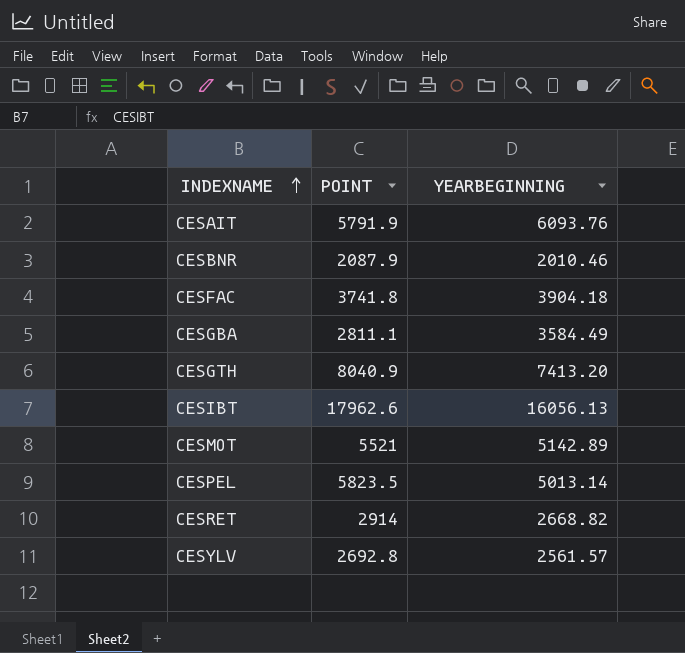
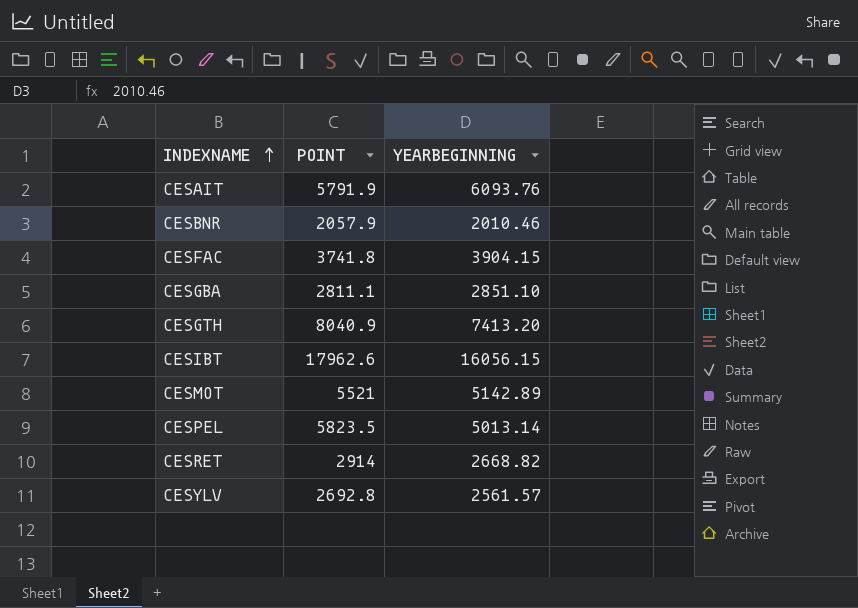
CESBNR | POINT: 2087.9 -> 2057.9
CESFAC | YEARBEGINNING: 3904.18 -> 3904.15
CESGBA | YEARBEGINNING: 3584.49 -> 2851.10
CESIBT | YEARBEGINNING: 16056.13 -> 16056.15

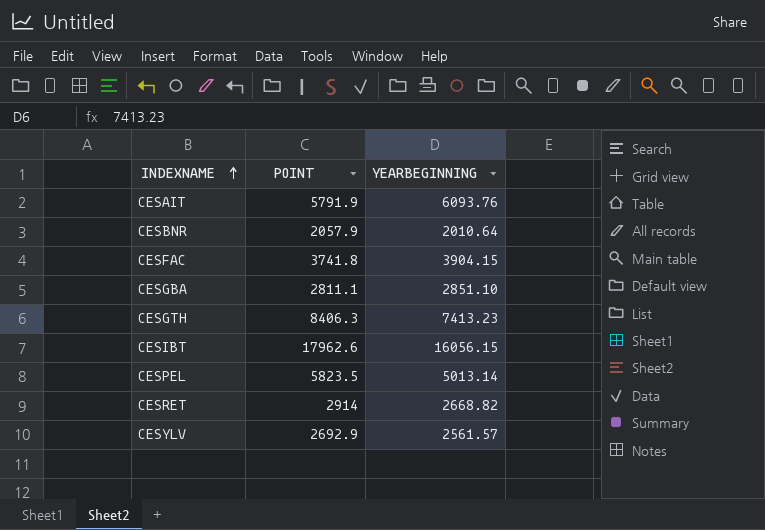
row CESMOT: 5521 | 5142.89 -> none
CESBNR | YEARBEGINNING: 2010.46 -> 2010.64
CESGTH | POINT: 8040.9 -> 8406.3
CESGTH | YEARBEGINNING: 7413.20 -> 7413.23
CESYLV | POINT: 2692.8 -> 2692.9

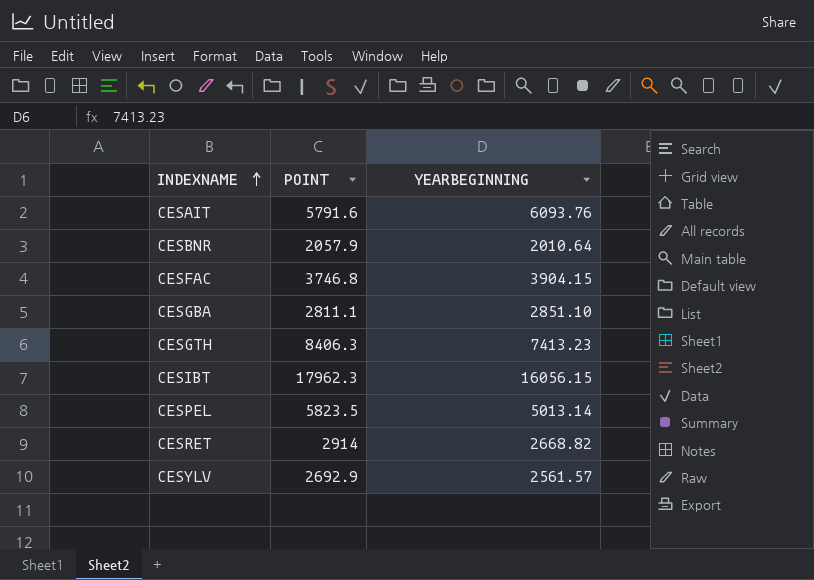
CESAIT | POINT: 5791.9 -> 5791.6
CESFAC | POINT: 3741.8 -> 3746.8
CESIBT | POINT: 17962.6 -> 17962.3

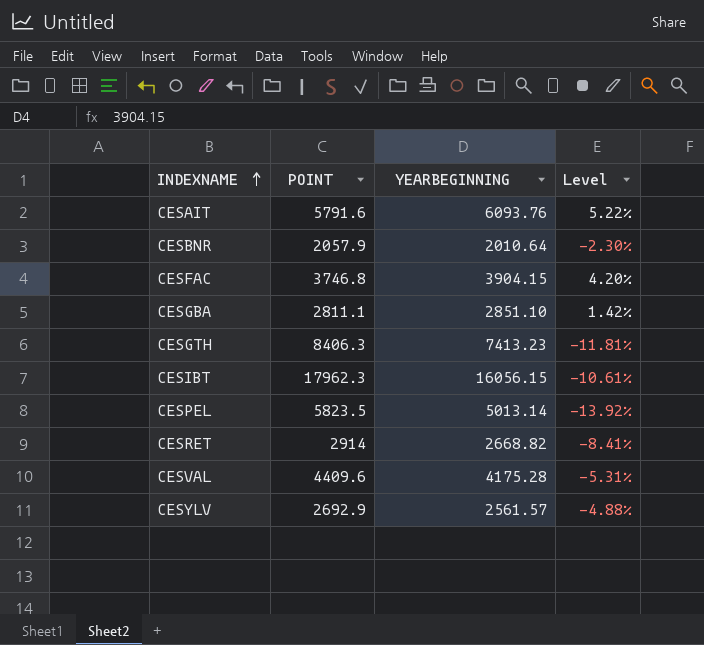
column Level | formula: none -> ([YEARBEGINNING] - [POINT]) / [POINT]
row CESVAL: none -> 4409.6 | 4175.28 | -5.31%

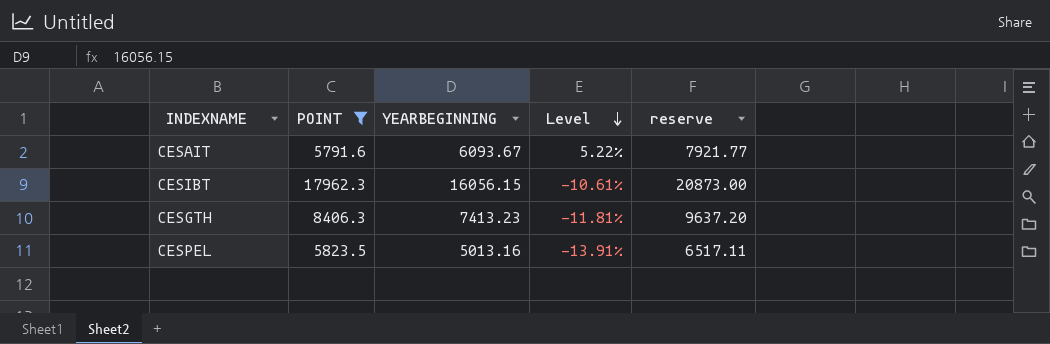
filter: none -> POINT >= 5791.6
row order: INDEXNAME ascending -> Level descending
column reserve | formula: none -> [YEARBEGINNING] * 1.3
CESAIT | YEARBEGINNING: 6093.76 -> 6093.67
CESPEL | YEARBEGINNING: 5013.14 -> 5013.16
CESPEL | Level: -13.92% -> -13.91%

